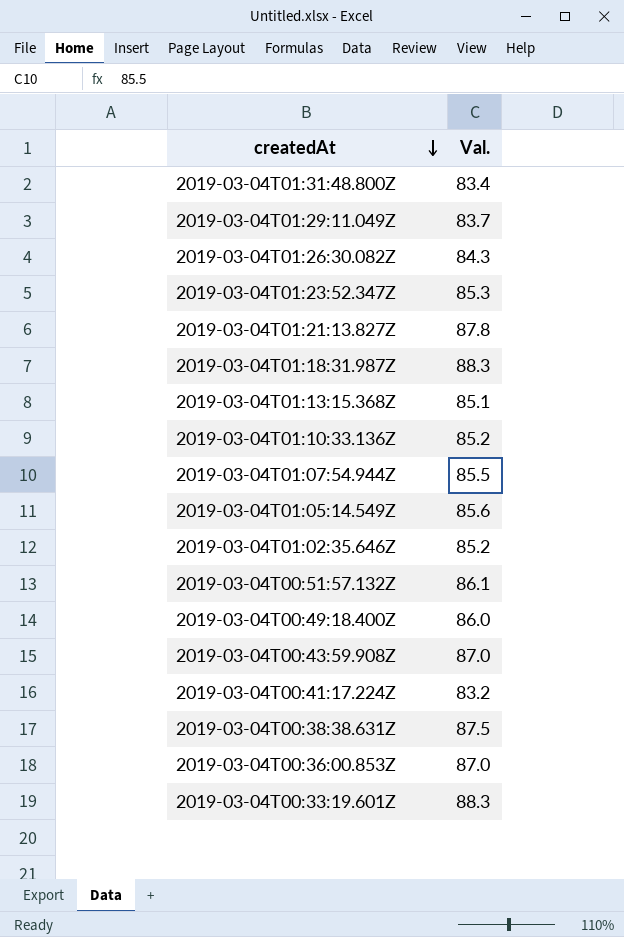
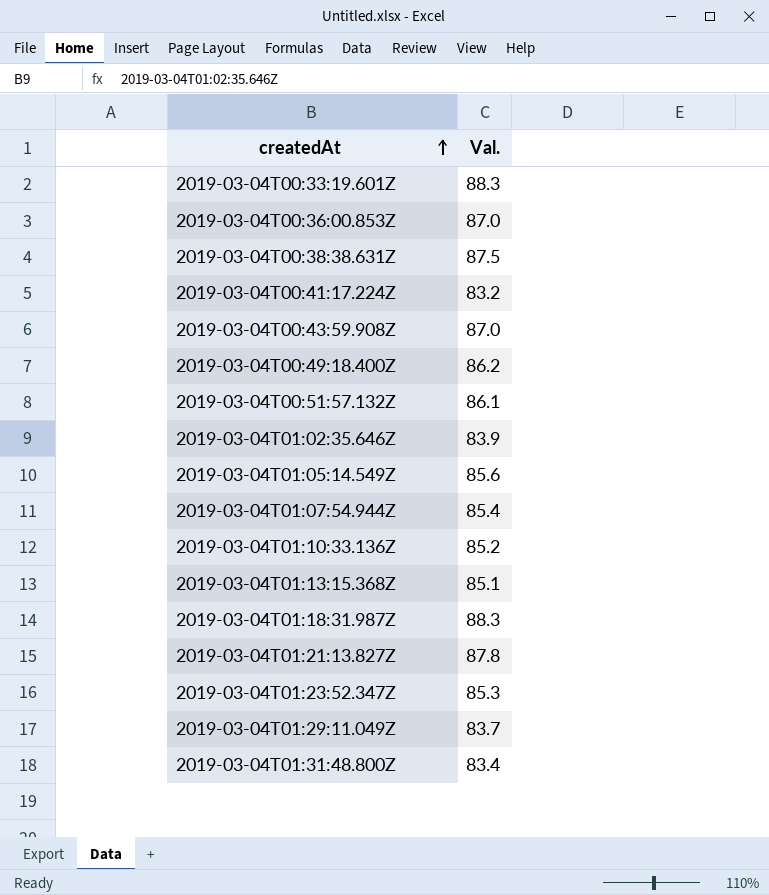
row order: createdAt descending -> createdAt ascending
row 2019-03-04T01:26:30.082Z: 84.3 -> none
2019-03-04T00:49:18.400Z | Val.: 86.0 -> 86.2
2019-03-04T01:02:35.646Z | Val.: 85.2 -> 83.9
2019-03-04T01:07:54.944Z | Val.: 85.5 -> 85.4

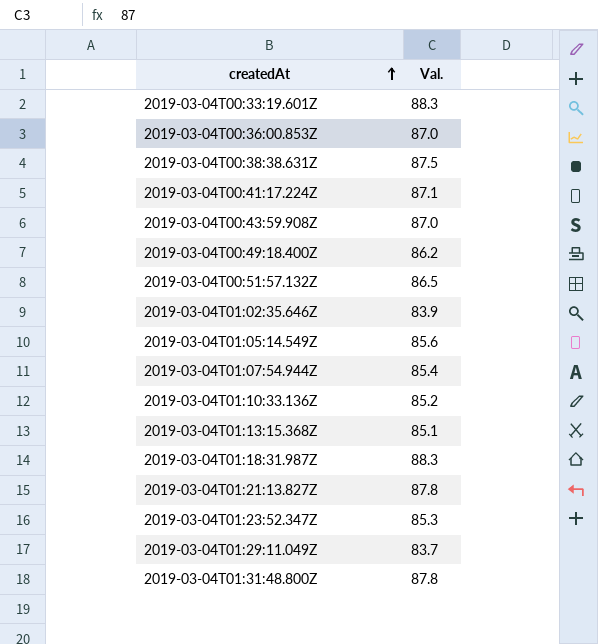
2019-03-04T00:41:17.224Z | Val.: 83.2 -> 87.1
2019-03-04T00:51:57.132Z | Val.: 86.1 -> 86.5
2019-03-04T01:31:48.800Z | Val.: 83.4 -> 87.8

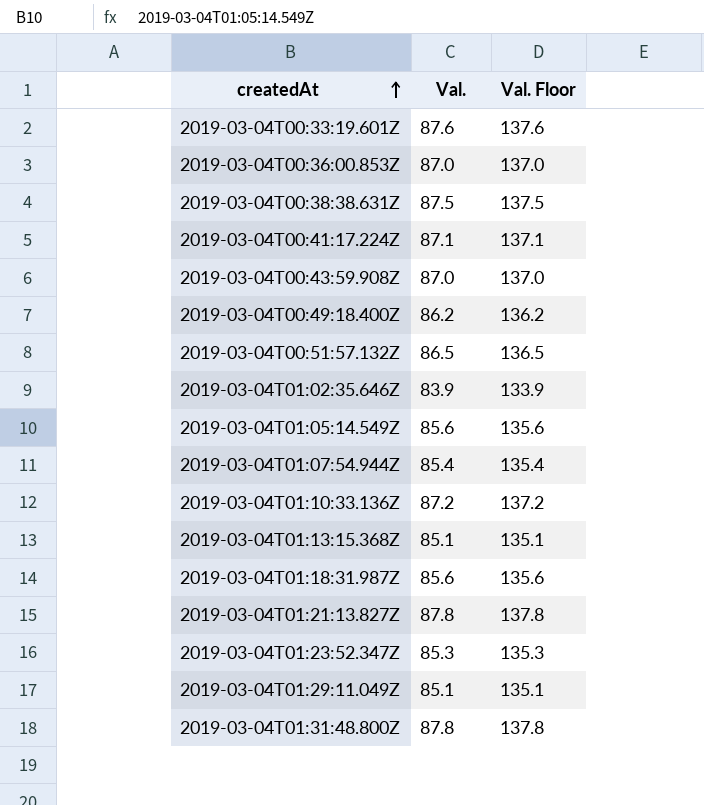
column Val. Floor | formula: none -> [Val.] + 50
2019-03-04T00:33:19.601Z | Val.: 88.3 -> 87.6
2019-03-04T01:10:33.136Z | Val.: 85.2 -> 87.2
2019-03-04T01:18:31.987Z | Val.: 88.3 -> 85.6
2019-03-04T01:29:11.049Z | Val.: 83.7 -> 85.1

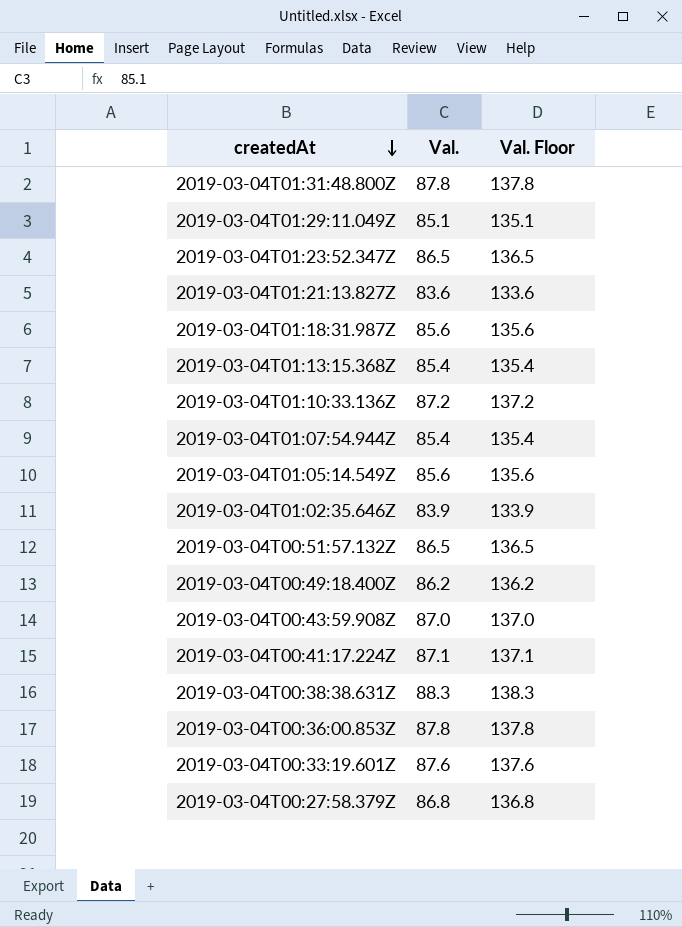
row order: createdAt ascending -> createdAt descending
2019-03-04T01:23:52.347Z | Val.: 85.3 -> 86.5
2019-03-04T01:23:52.347Z | Val. Floor: 135.3 -> 136.5
2019-03-04T01:21:13.827Z | Val.: 87.8 -> 83.6
2019-03-04T01:21:13.827Z | Val. Floor: 137.8 -> 133.6
2019-03-04T01:13:15.368Z | Val.: 85.1 -> 85.4
2019-03-04T01:13:15.368Z | Val. Floor: 135.1 -> 135.4
2019-03-04T00:38:38.631Z | Val.: 87.5 -> 88.3
2019-03-04T00:38:38.631Z | Val. Floor: 137.5 -> 138.3
2019-03-04T00:36:00.853Z | Val.: 87.0 -> 87.8
2019-03-04T00:36:00.853Z | Val. Floor: 137.0 -> 137.8
row 2019-03-04T00:27:58.379Z: none -> 86.8 | 136.8

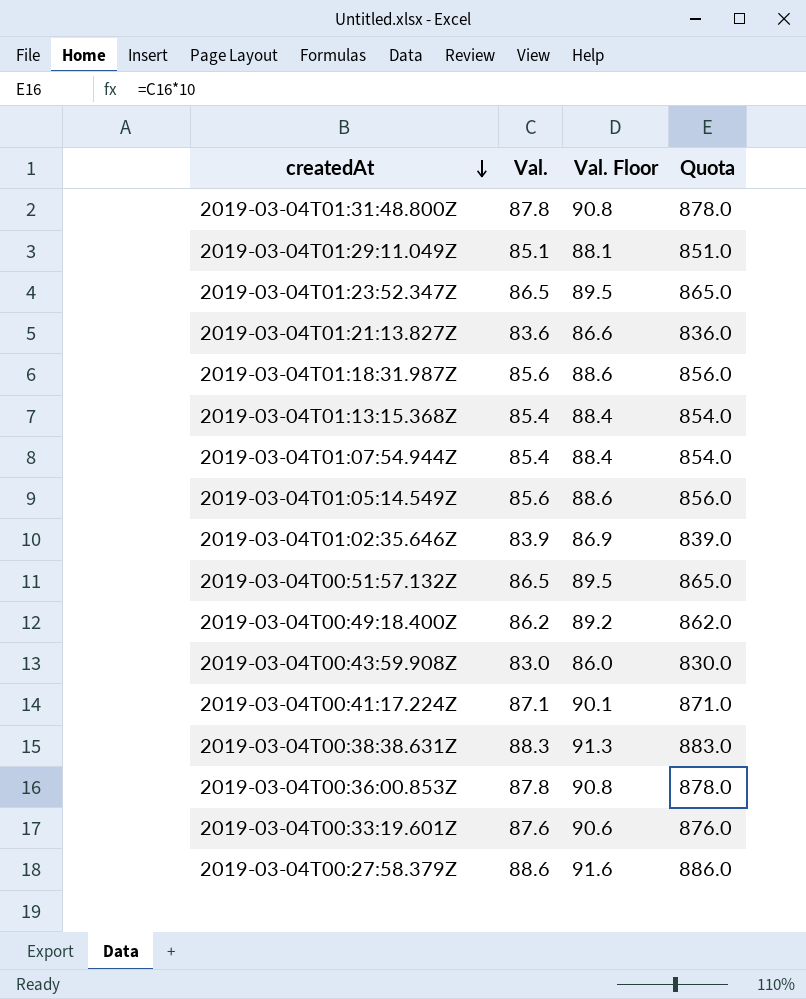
column Val. Floor | formula: [Val.] + 50 -> [Val.] + 3
column Quota | formula: none -> [Val.] * 10
row 2019-03-04T01:10:33.136Z: 87.2 | 137.2 -> none
2019-03-04T00:43:59.908Z | Val.: 87.0 -> 83.0
2019-03-04T00:27:58.379Z | Val.: 86.8 -> 88.6

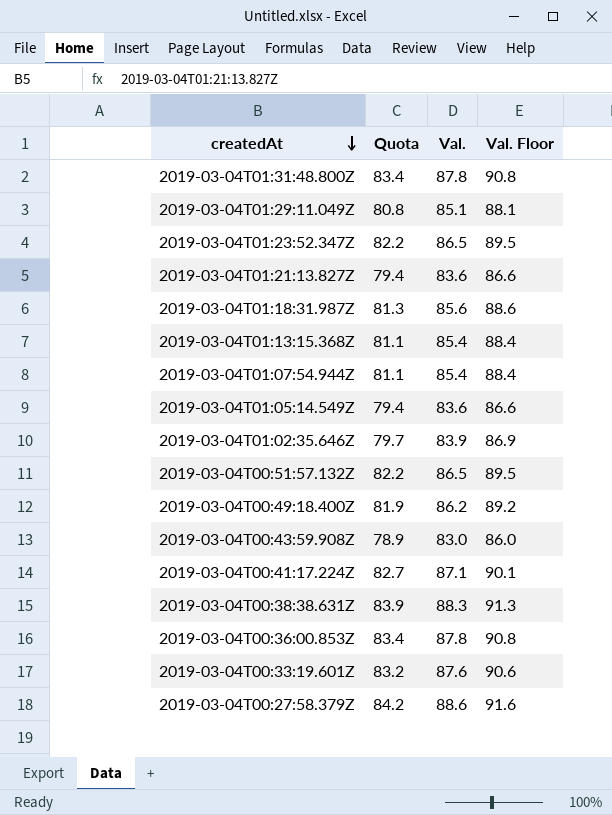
column Quota | formula: [Val.] * 10 -> [Val.] * 0.95
column Quota | position: 4 -> 2
2019-03-04T01:05:14.549Z | Val.: 85.6 -> 83.6
2019-03-04T01:05:14.549Z | Val. Floor: 88.6 -> 86.6

